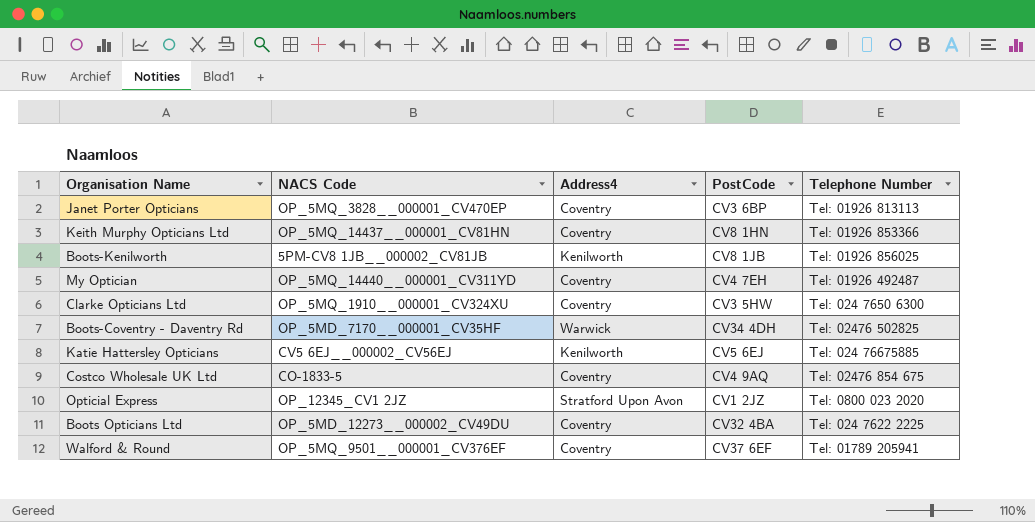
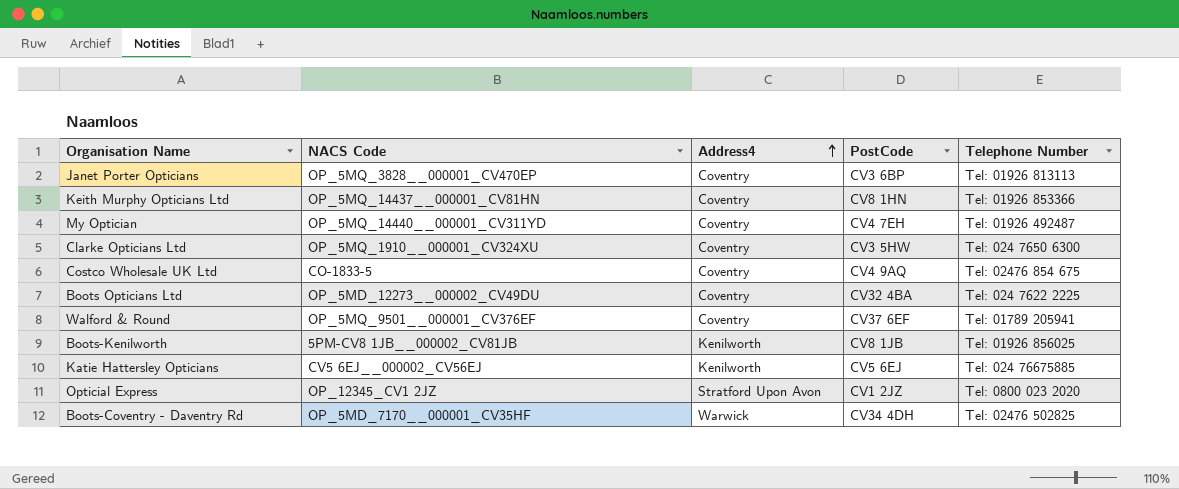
row order: none -> Address4 ascending

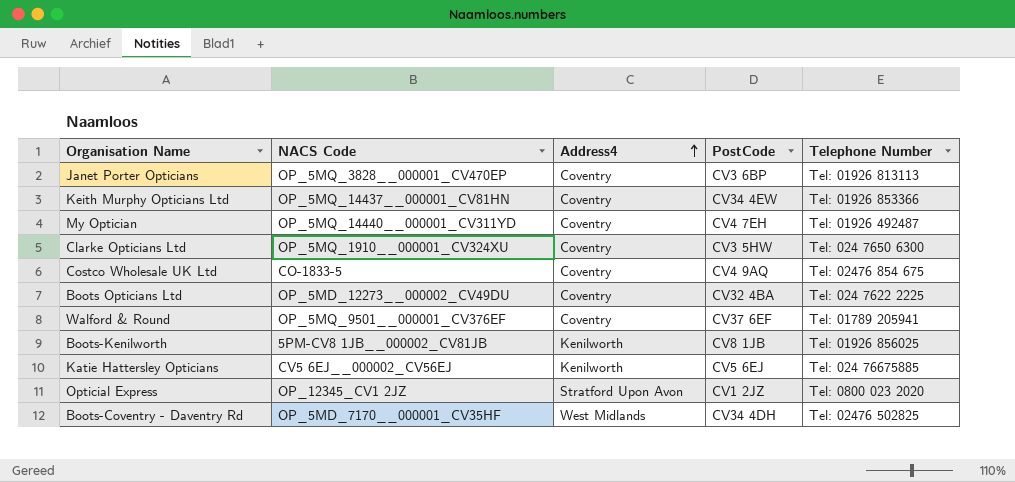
Keith Murphy Opticians Ltd | PostCode: CV8 1HN -> CV34 4EW
Boots-Coventry - Daventry Rd | Address4: Warwick -> West Midlands

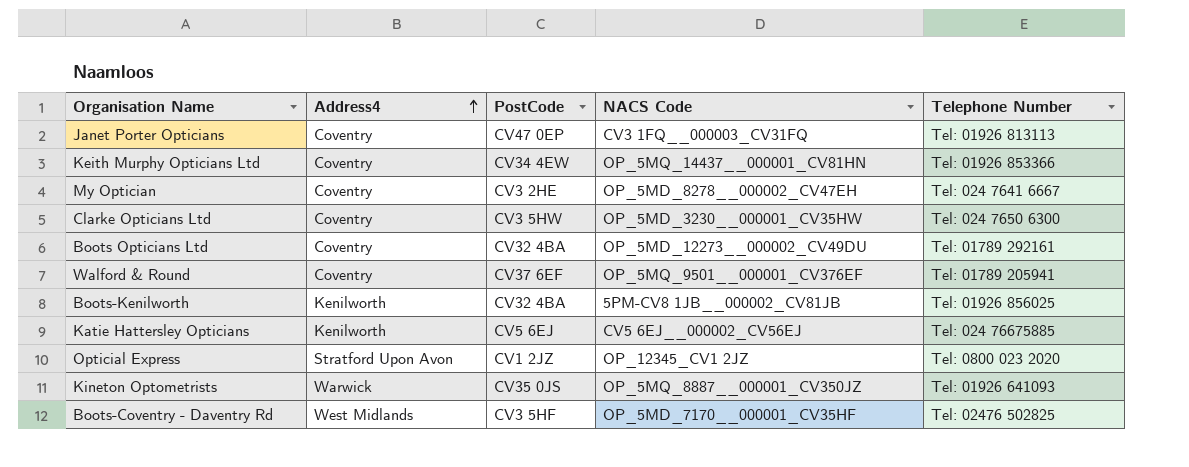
column NACS Code | position: 2 -> 4
row Costco Wholesale UK Ltd: CO-1833-5 | Coventry | CV4 9AQ | Tel: 02476 854 675 -> none
Janet Porter Opticians | PostCode: CV3 6BP -> CV47 0EP
Janet Porter Opticians | NACS Code: OP_5MQ_3828__000001_CV470EP -> CV3 1FQ__000003_CV31FQ
My Optician | PostCode: CV4 7EH -> CV3 2HE
My Optician | NACS Code: OP_5MQ_14440__000001_CV311YD -> OP_5MD_8278__000002_CV47EH
My Optician | Telephone Number: Tel: 01926 492487 -> Tel: 024 7641 6667
Clarke Opticians Ltd | NACS Code: OP_5MQ_1910__000001_CV324XU -> OP_5MD_3230__000001_CV35HW
Boots Opticians Ltd | Telephone Number: Tel: 024 7622 2225 -> Tel: 01789 292161
Boots-Kenilworth | PostCode: CV8 1JB -> CV32 4BA
row Kineton Optometrists: none -> Warwick | CV35 0JS | OP_5MQ_8887__000001_CV350JZ | Tel: 01926 641093
Boots-Coventry - Daventry Rd | PostCode: CV34 4DH -> CV3 5HF

